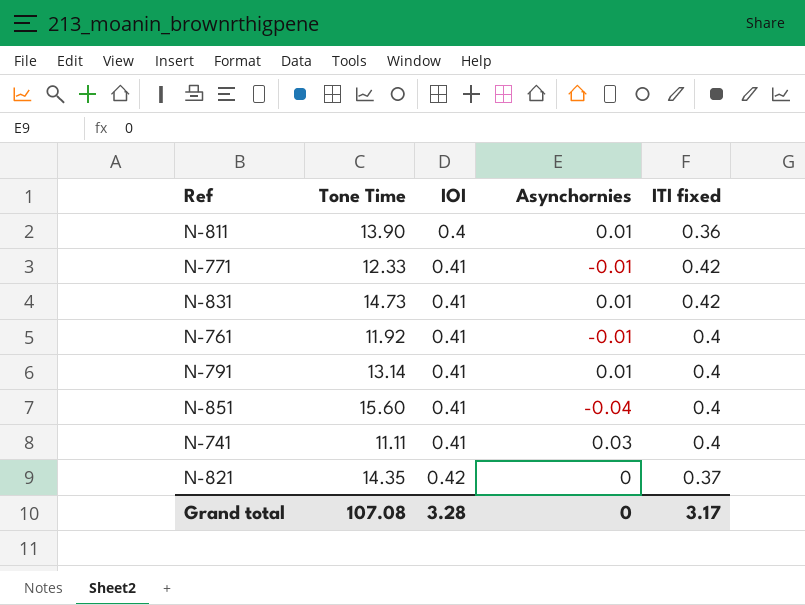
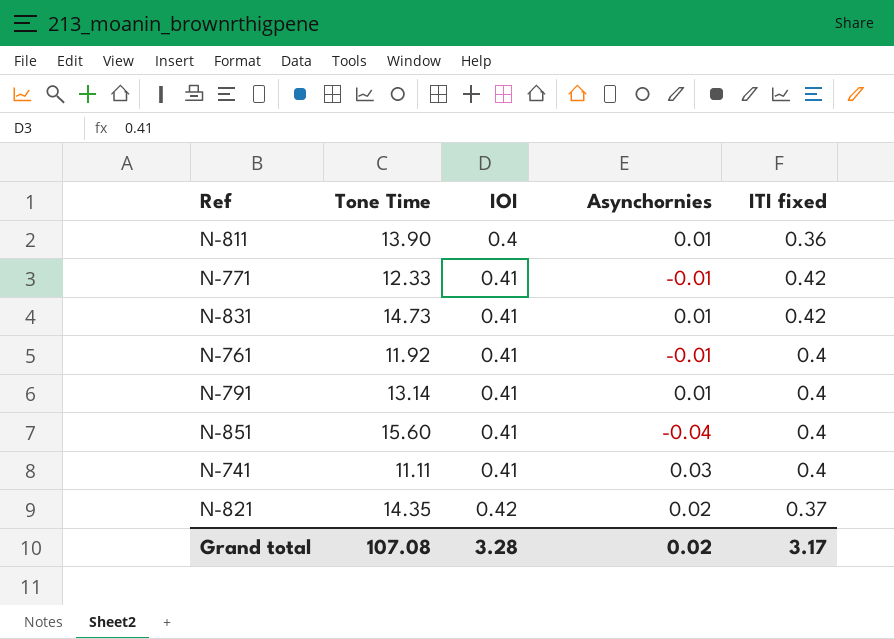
N-821 | Asynchornies: 0 -> 0.02
Grand total | Asynchornies: 0 -> 0.02

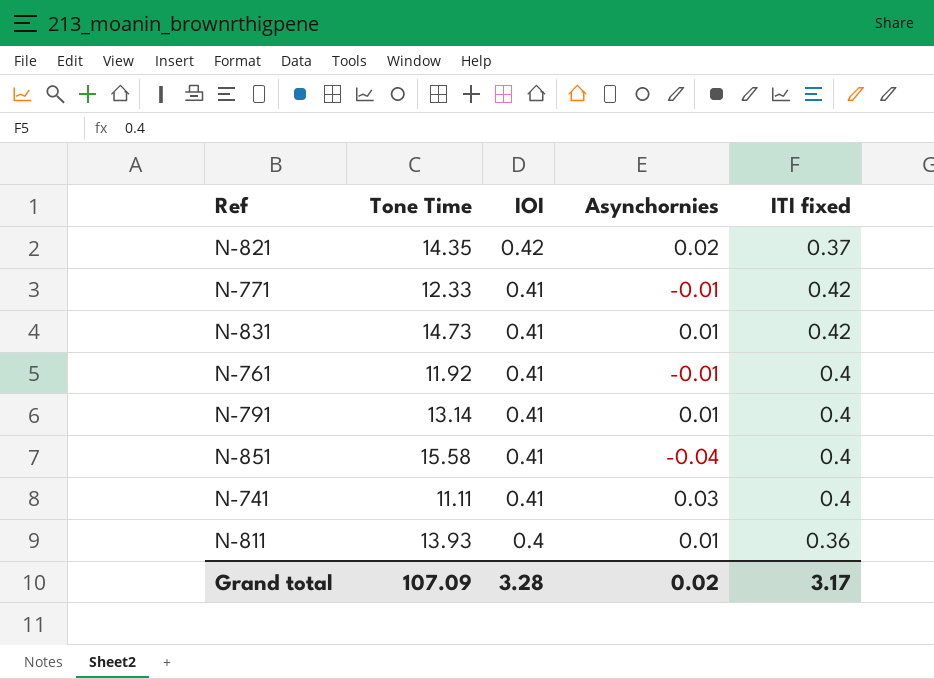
row order: IOI ascending -> IOI descending
N-851 | Tone Time: 15.60 -> 15.58
N-811 | Tone Time: 13.90 -> 13.93
Grand total | Tone Time: 107.08 -> 107.09

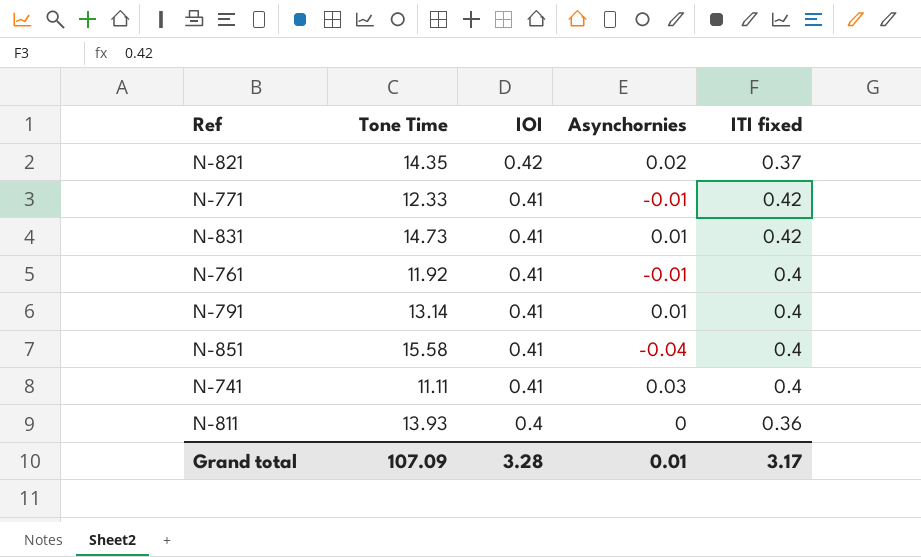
N-811 | Asynchornies: 0.01 -> 0
Grand total | Asynchornies: 0.02 -> 0.01

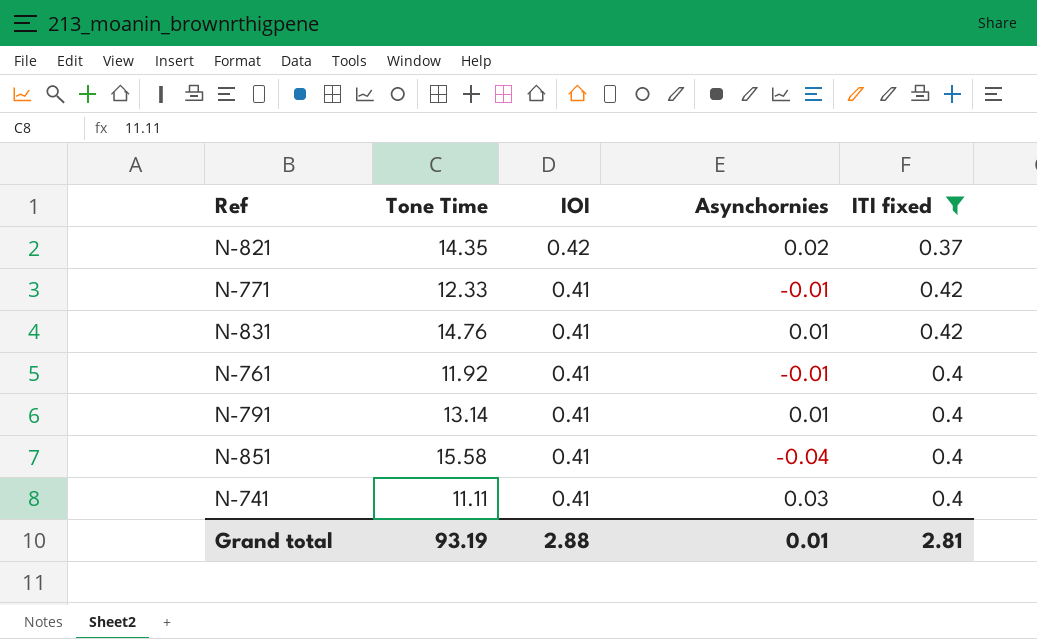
filter: none -> ITI fixed != 0.36
N-831 | Tone Time: 14.73 -> 14.76
Grand total | Tone Time: 107.09 -> 93.19
Grand total | IOI: 3.28 -> 2.88
Grand total | ITI fixed: 3.17 -> 2.81

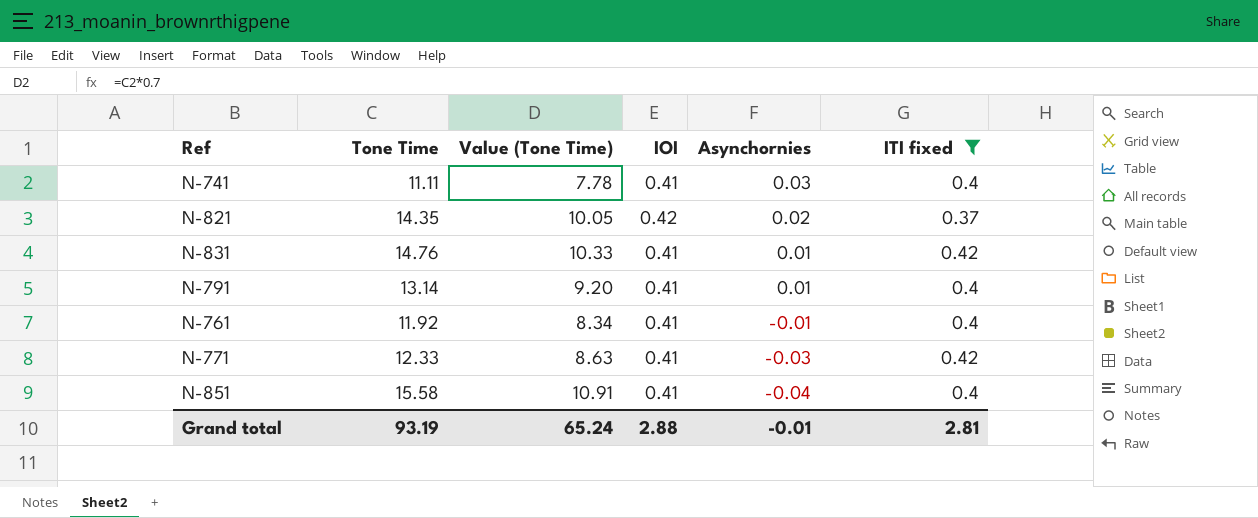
row order: IOI descending -> Asynchornies descending
column Value (Tone Time) | formula: none -> [Tone Time] * 0.7
N-771 | Asynchornies: -0.01 -> -0.03
Grand total | Asynchornies: 0.01 -> -0.01

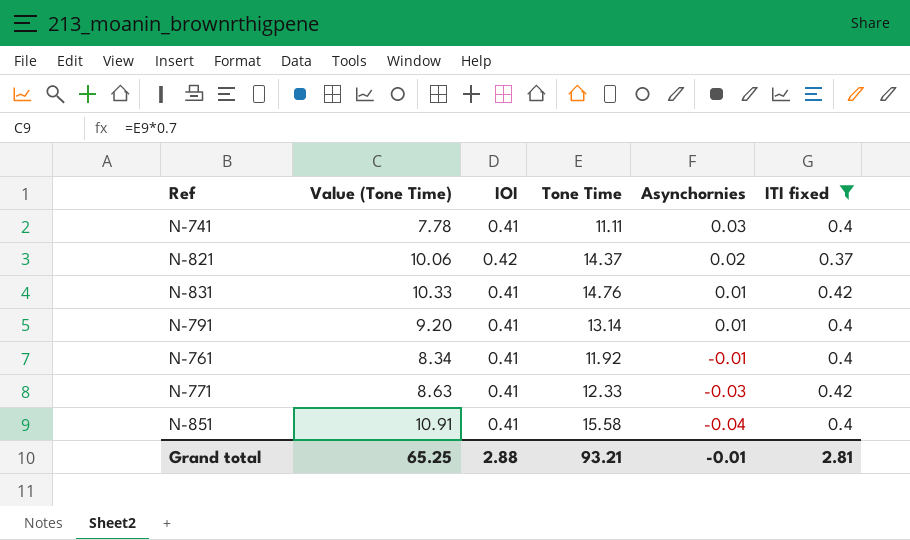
column Tone Time | position: 2 -> 4
N-821 | Value (Tone Time): 10.05 -> 10.06
N-821 | Tone Time: 14.35 -> 14.37
Grand total | Value (Tone Time): 65.24 -> 65.25
Grand total | Tone Time: 93.19 -> 93.21

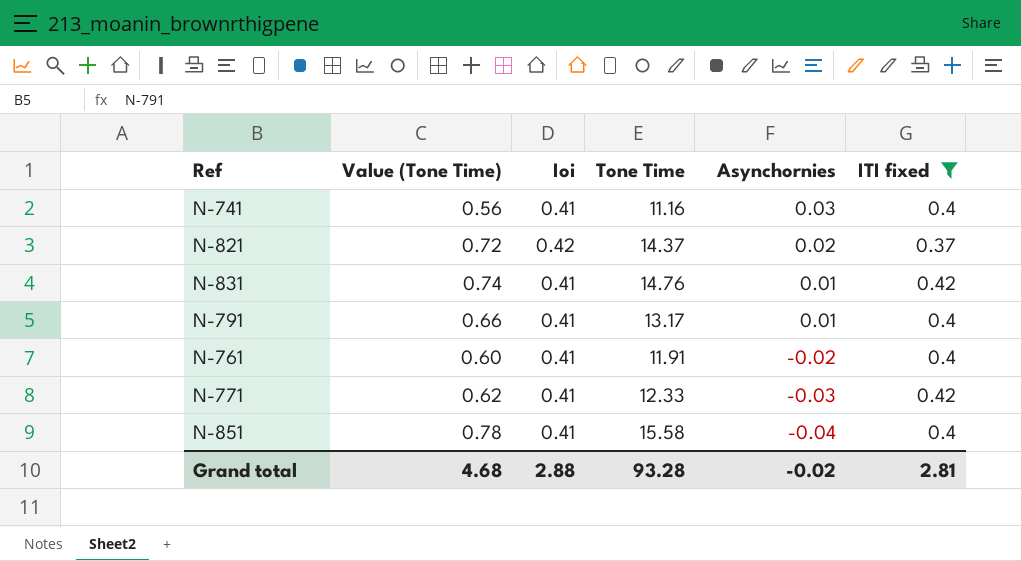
column Value (Tone Time) | formula: [Tone Time] * 0.7 -> [Tone Time] * 0.05
column name: IOI -> Ioi
N-741 | Tone Time: 11.11 -> 11.16
N-791 | Tone Time: 13.14 -> 13.17
N-761 | Tone Time: 11.92 -> 11.91
N-761 | Asynchornies: -0.01 -> -0.02
Grand total | Value (Tone Time): 65.25 -> 4.68
Grand total | Tone Time: 93.21 -> 93.28
Grand total | Asynchornies: -0.01 -> -0.02

